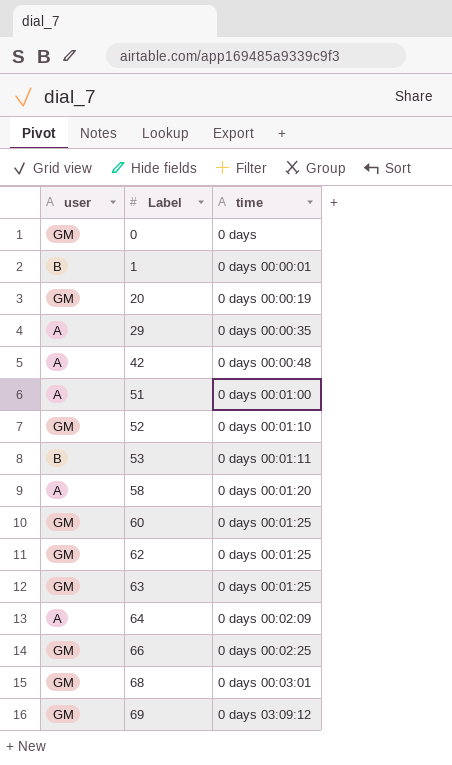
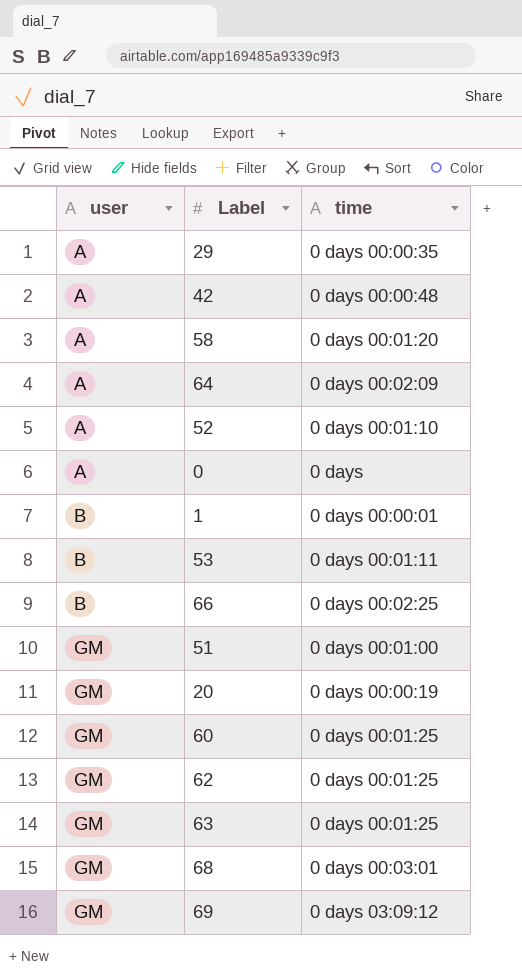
row order: Label ascending -> user ascending
52 | user: GM -> A
0 | user: GM -> A
66 | user: GM -> B
51 | user: A -> GM

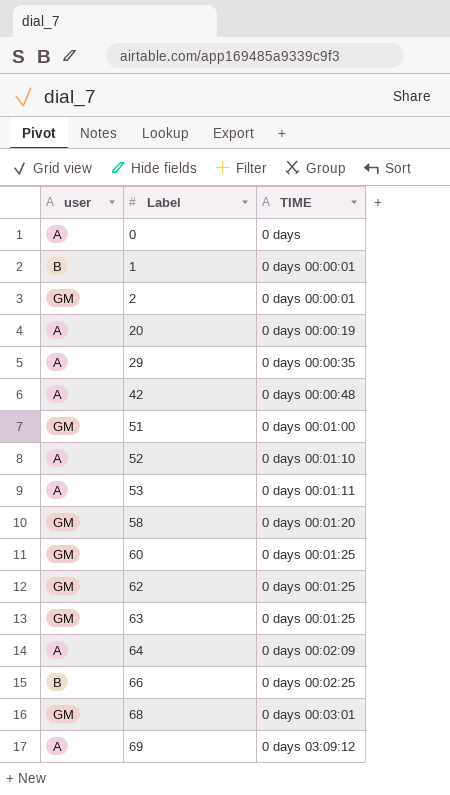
row order: user ascending -> Label ascending
column name: time -> TIME
row 2: none -> GM | 0 days 00:00:01
20 | user: GM -> A
53 | user: B -> A
58 | user: A -> GM
69 | user: GM -> A

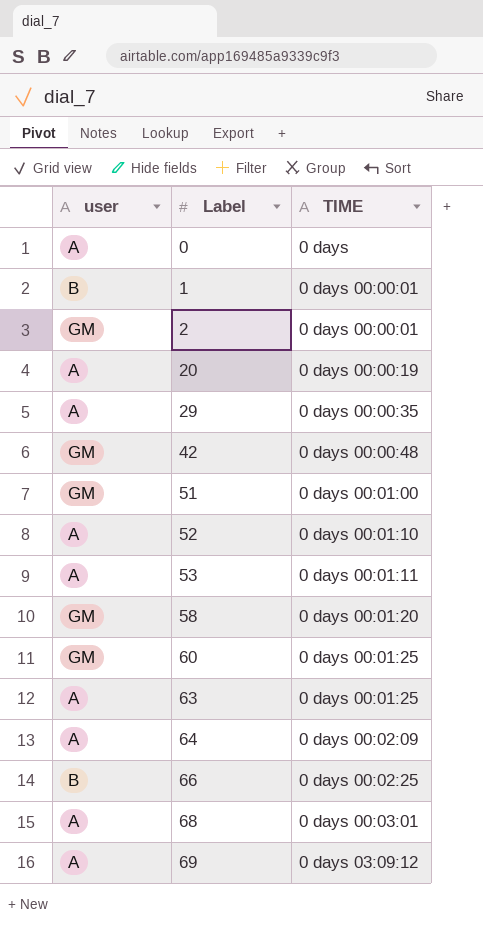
row 62: GM | 0 days 00:01:25 -> none
42 | user: A -> GM
63 | user: GM -> A
68 | user: GM -> A

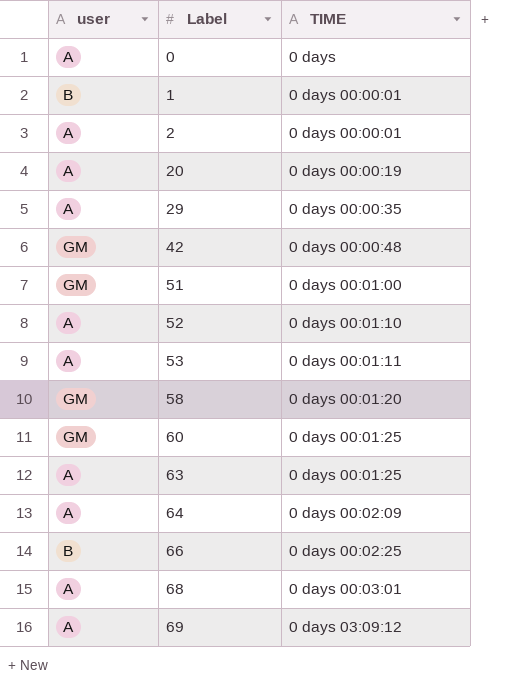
2 | user: GM -> A

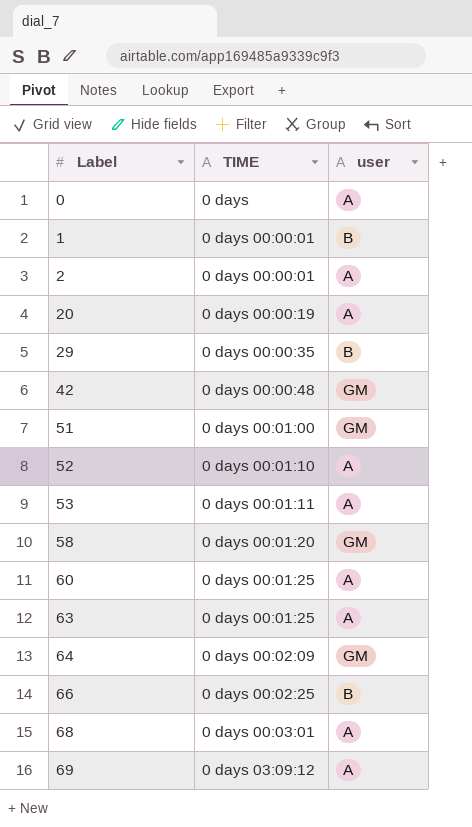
column user | position: 1 -> 3
29 | user: A -> B
60 | user: GM -> A
64 | user: A -> GM

